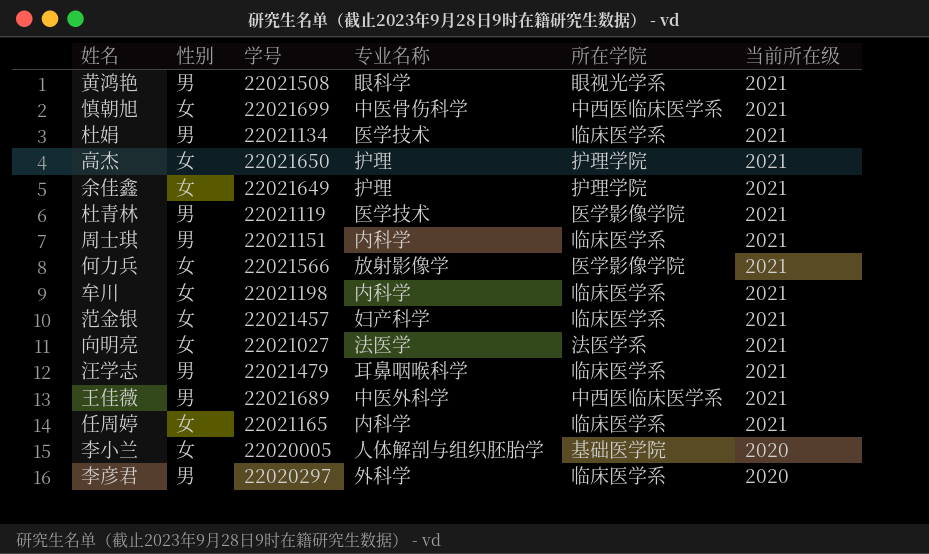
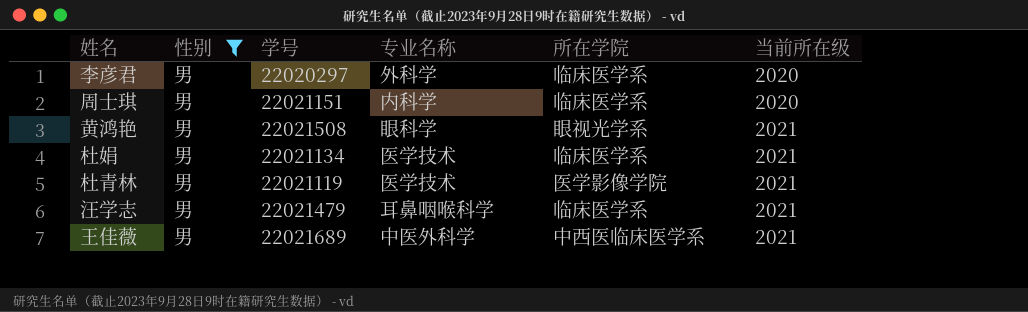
filter: none -> 性别 = 男
row order: 当前所在级 descending -> 当前所在级 ascending
周士琪 | 当前所在级: 2021 -> 2020

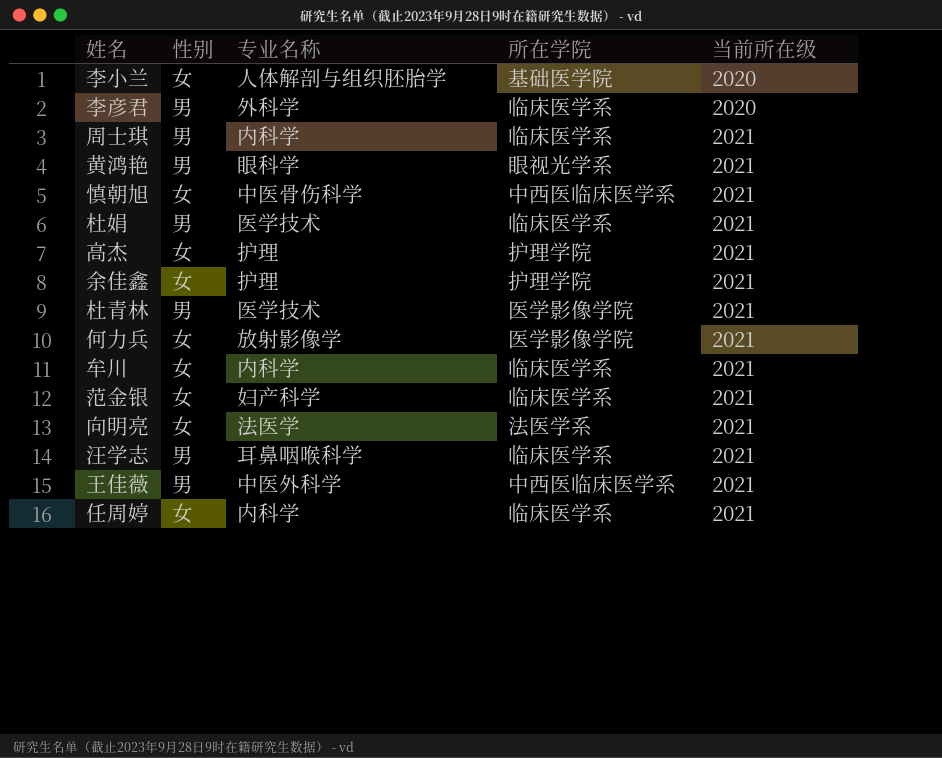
filter: 性别 = 男 -> none
column 学号 | position: 3 -> none
周士琪 | 当前所在级: 2020 -> 2021

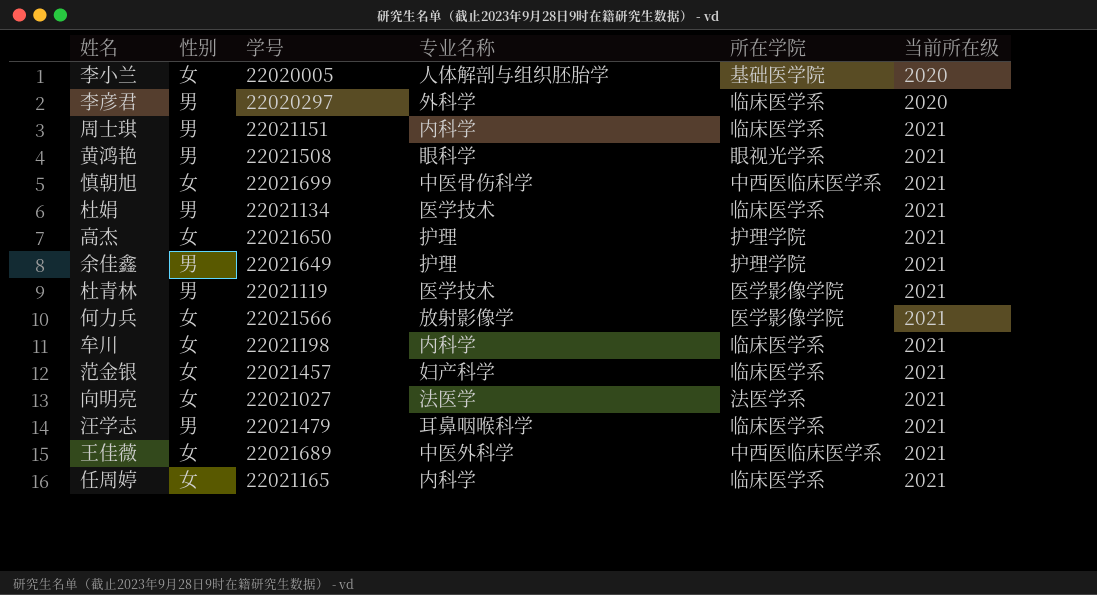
column 学号 | position: none -> 3
余佳鑫 | 性别: 女 -> 男
王佳薇 | 性别: 男 -> 女

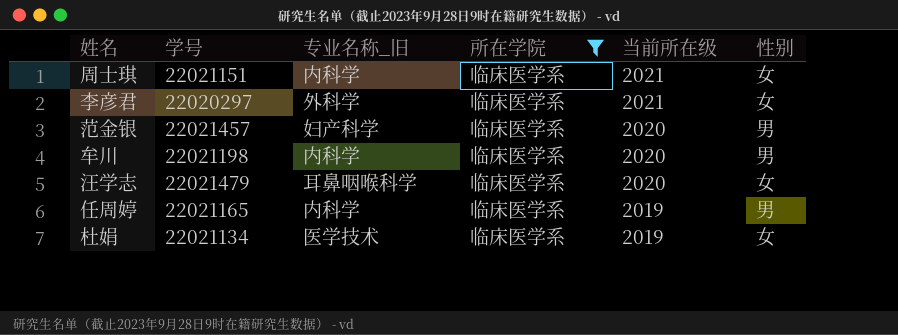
filter: none -> 所在学院 = 临床医学系
row order: 当前所在级 ascending -> 当前所在级 descending
column name: 专业名称 -> 专业名称_旧
column 性别 | position: 2 -> 6
周士琪 | 性别: 男 -> 女
李彦君 | 当前所在级: 2020 -> 2021
李彦君 | 性别: 男 -> 女
范金银 | 当前所在级: 2021 -> 2020
范金银 | 性别: 女 -> 男
牟川 | 当前所在级: 2021 -> 2020
牟川 | 性别: 女 -> 男
汪学志 | 当前所在级: 2021 -> 2020
汪学志 | 性别: 男 -> 女
任周婷 | 当前所在级: 2021 -> 2019
任周婷 | 性别: 女 -> 男
杜娟 | 当前所在级: 2021 -> 2019
杜娟 | 性别: 男 -> 女

